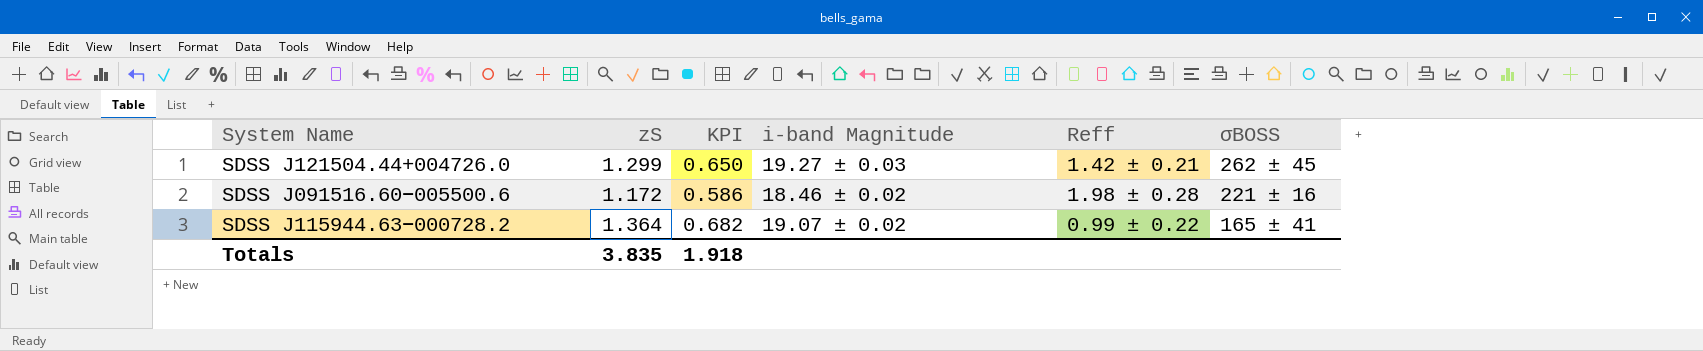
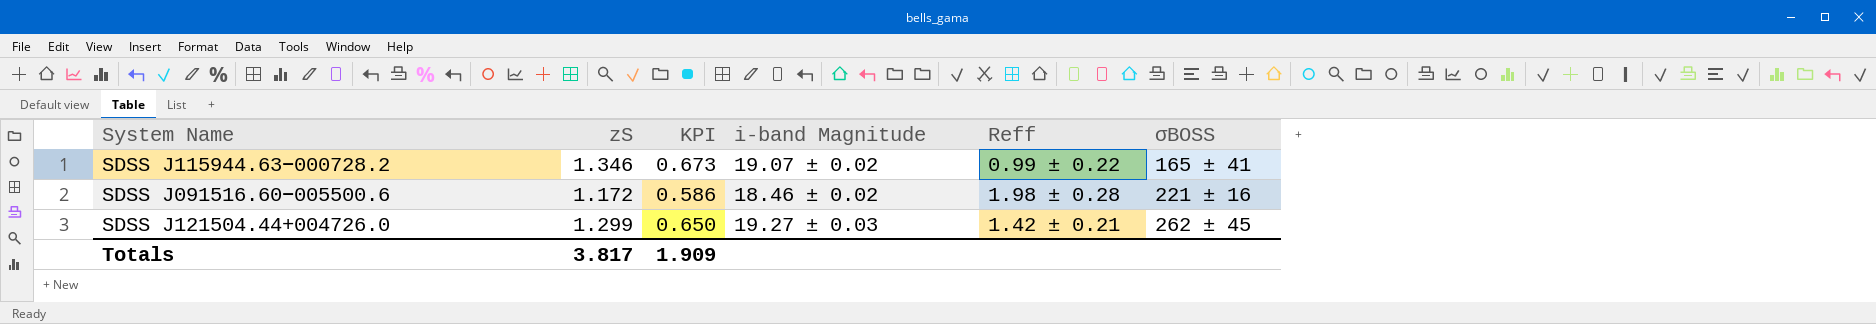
row order: σBOSS descending -> σBOSS ascending
SDSS J115944.63−000728.2 | zS: 1.364 -> 1.346
SDSS J115944.63−000728.2 | KPI: 0.682 -> 0.673
Totals | zS: 3.835 -> 3.817
Totals | KPI: 1.918 -> 1.909

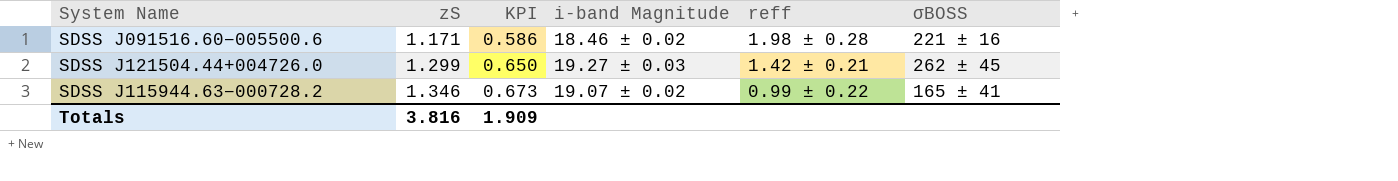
row order: σBOSS ascending -> zS ascending
column name: Reff -> reff
SDSS J091516.60−005500.6 | zS: 1.172 -> 1.171
Totals | zS: 3.817 -> 3.816

